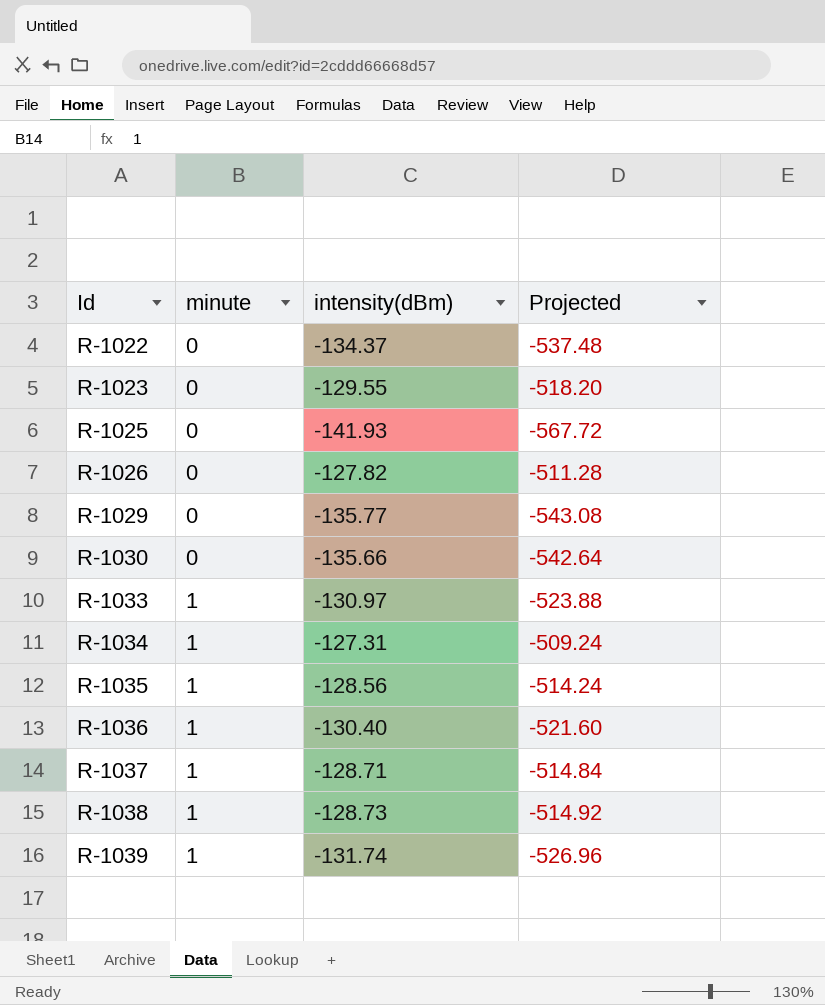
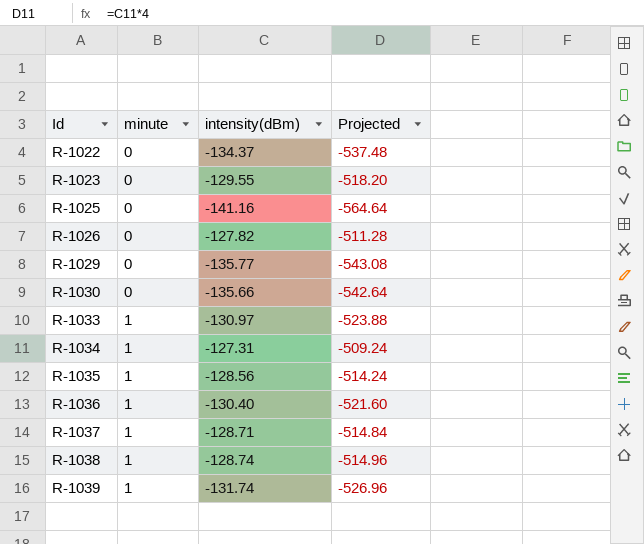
R-1025 | intensity(dBm): -141.93 -> -141.16
R-1025 | Projected: -567.72 -> -564.64
R-1038 | intensity(dBm): -128.73 -> -128.74
R-1038 | Projected: -514.92 -> -514.96

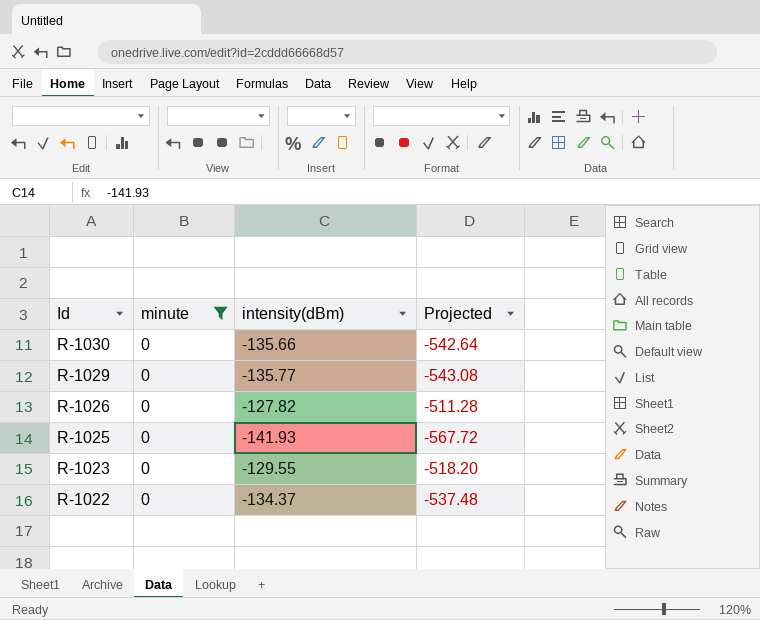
filter: none -> minute = 0
row order: Id ascending -> Id descending
R-1025 | intensity(dBm): -141.16 -> -141.93
R-1025 | Projected: -564.64 -> -567.72

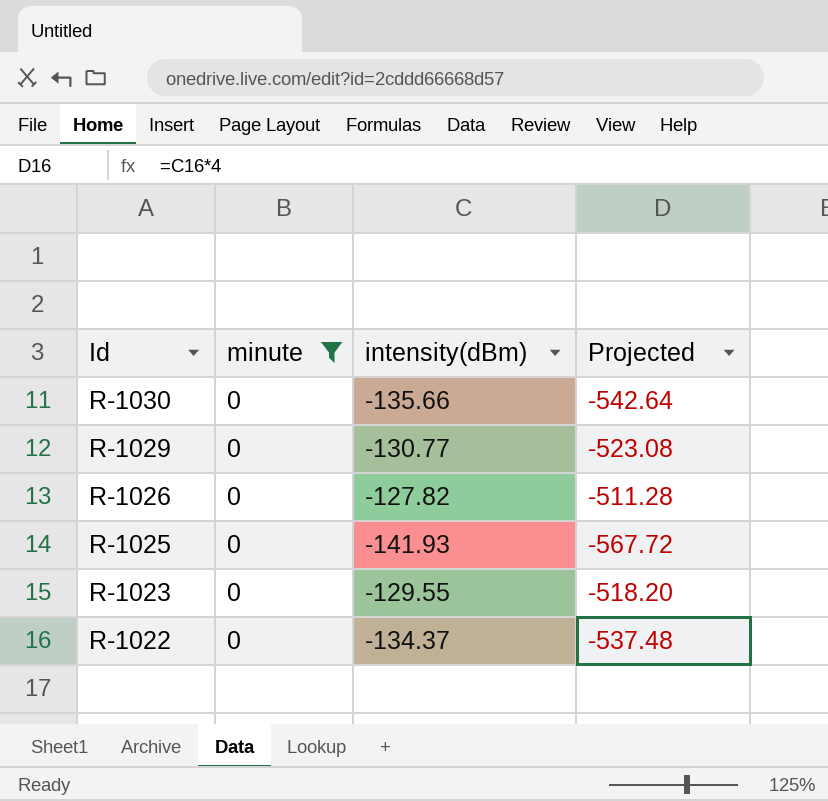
R-1029 | intensity(dBm): -135.77 -> -130.77
R-1029 | Projected: -543.08 -> -523.08

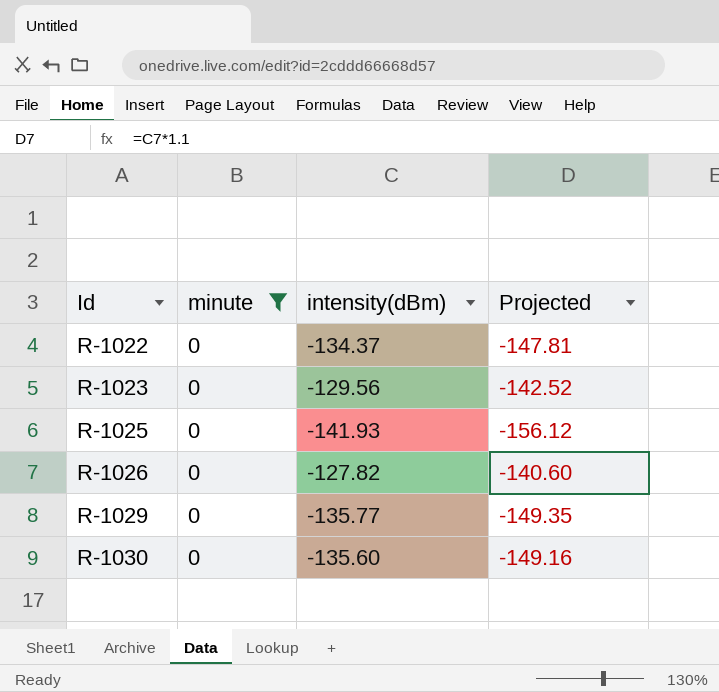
row order: Id descending -> Id ascending
column Projected | formula: [intensity(dBm)] * 4 -> [intensity(dBm)] * 1.1
R-1023 | intensity(dBm): -129.55 -> -129.56
R-1029 | intensity(dBm): -130.77 -> -135.77
R-1030 | intensity(dBm): -135.66 -> -135.60

